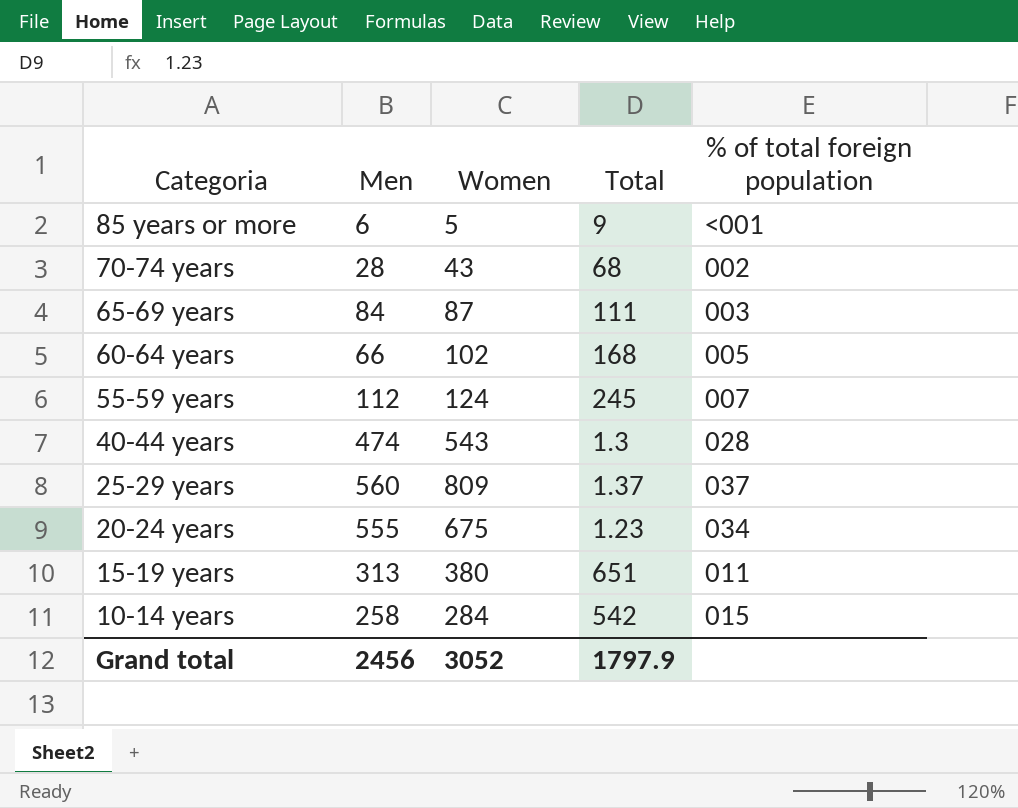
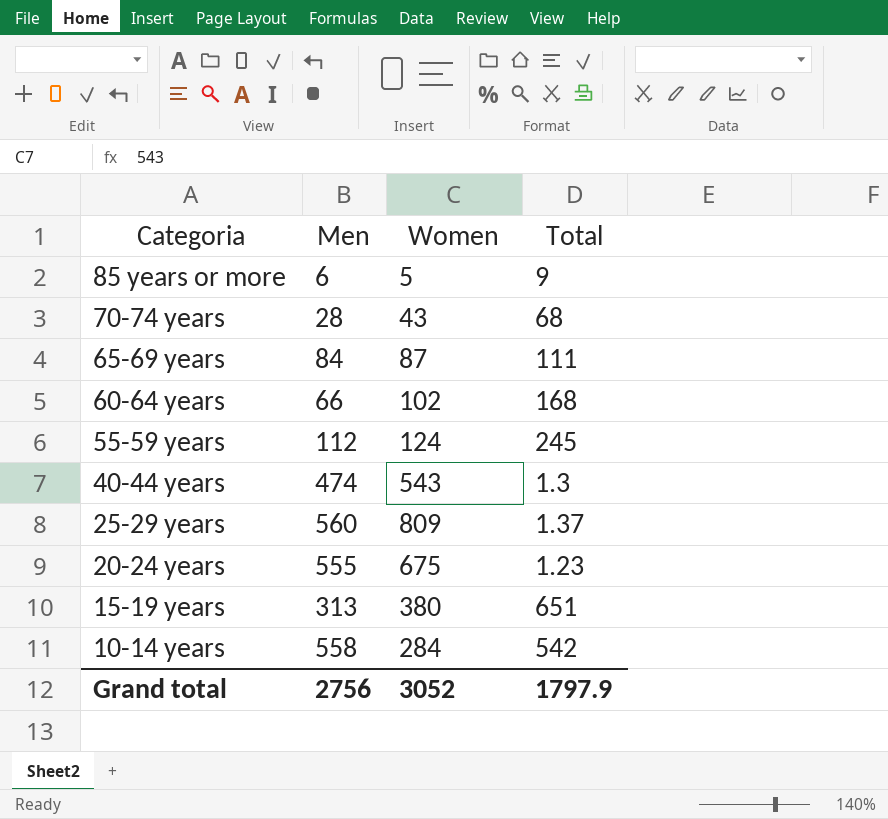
column % of total foreign population | position: 5 -> none
10-14 years | Men: 258 -> 558
Grand total | Men: 2456 -> 2756

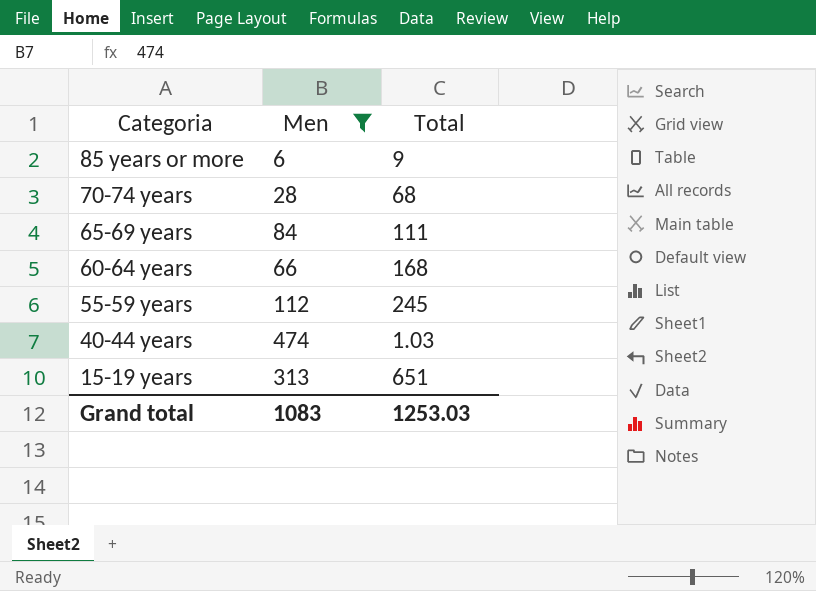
filter: none -> Men <= 474
column Women | position: 3 -> none
40-44 years | Total: 1.3 -> 1.03
Grand total | Men: 2756 -> 1083
Grand total | Total: 1797.9 -> 1253.03

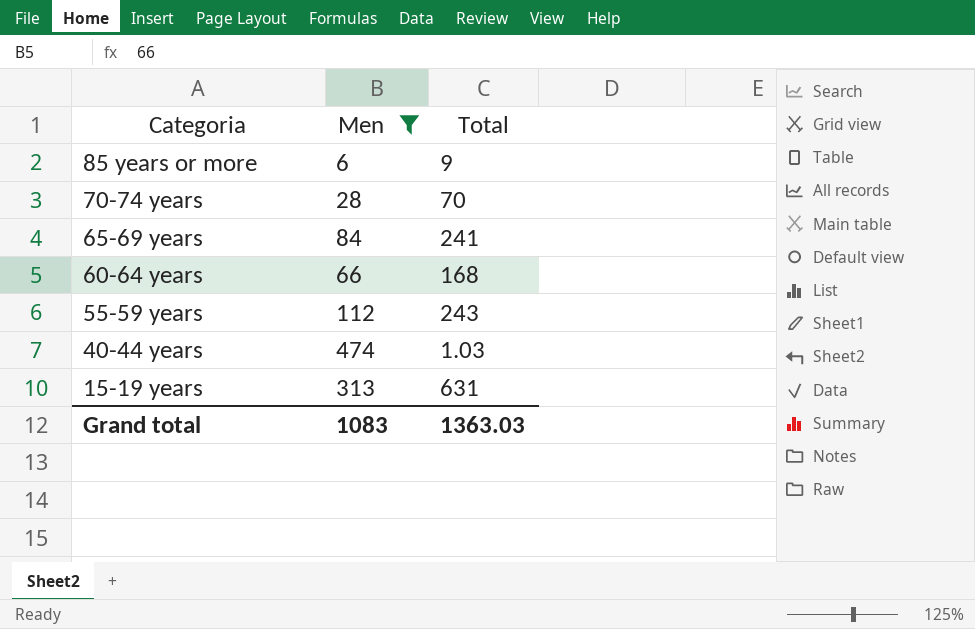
70-74 years | Total: 68 -> 70
65-69 years | Total: 111 -> 241
55-59 years | Total: 245 -> 243
15-19 years | Total: 651 -> 631
Grand total | Total: 1253.03 -> 1363.03

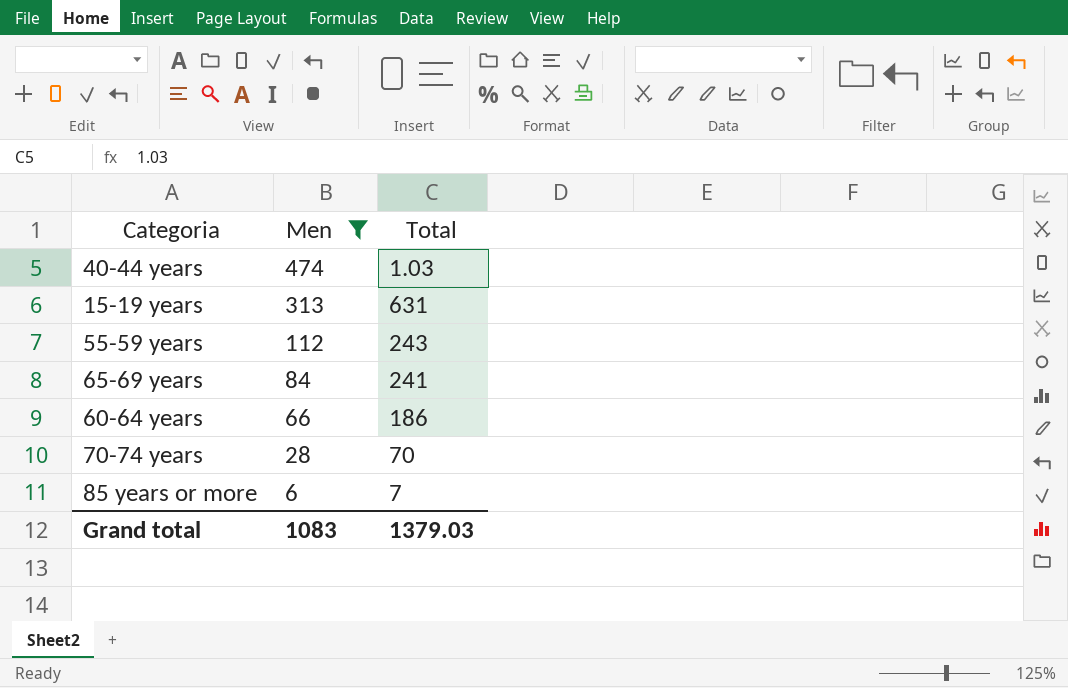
row order: Categoria descending -> Men descending
60-64 years | Total: 168 -> 186
85 years or more | Total: 9 -> 7
Grand total | Total: 1363.03 -> 1379.03

